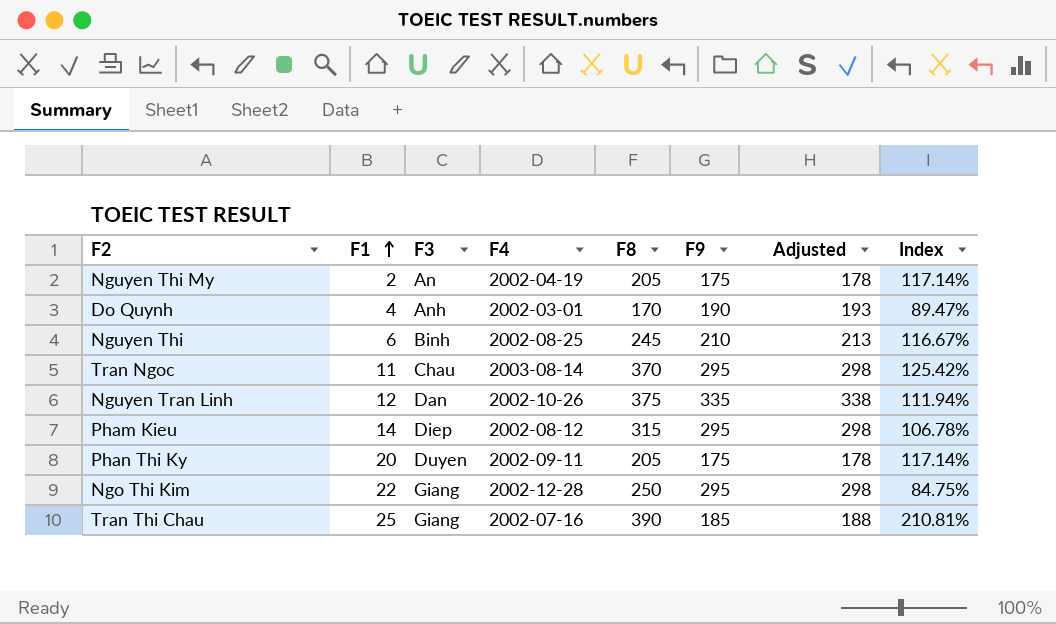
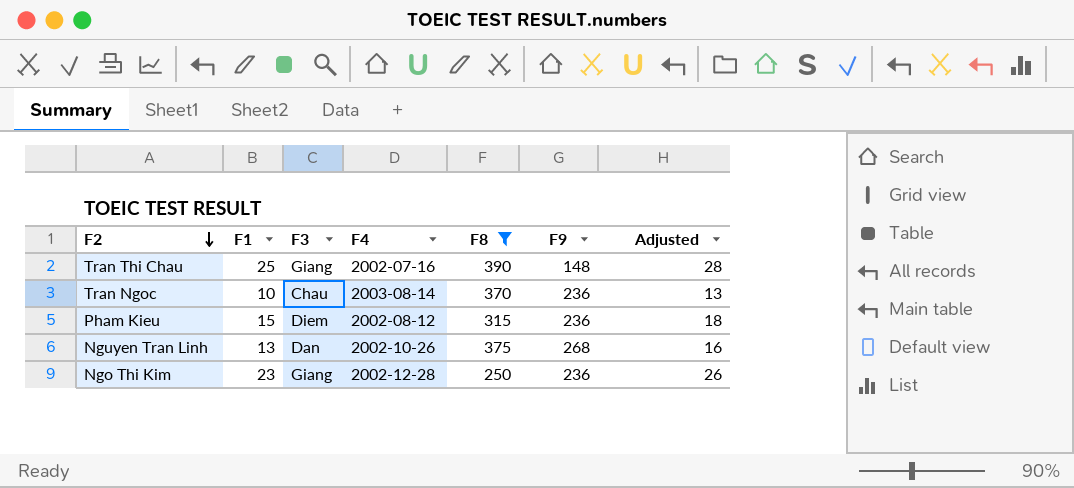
filter: none -> F8 >= 250
row order: F1 ascending -> F2 descending
column Index | formula: [F8] / [F9] -> none
column Adjusted | formula: [F9] + 3 -> [F1] + 3
Tran Thi Chau | F9: 185 -> 148
Tran Ngoc | F1: 11 -> 10
Tran Ngoc | F9: 295 -> 236
Pham Kieu | F1: 14 -> 15
Pham Kieu | F3: Diep -> Diem
Pham Kieu | F9: 295 -> 236
Nguyen Tran Linh | F1: 12 -> 13
Nguyen Tran Linh | F9: 335 -> 268
Ngo Thi Kim | F1: 22 -> 23
Ngo Thi Kim | F9: 295 -> 236

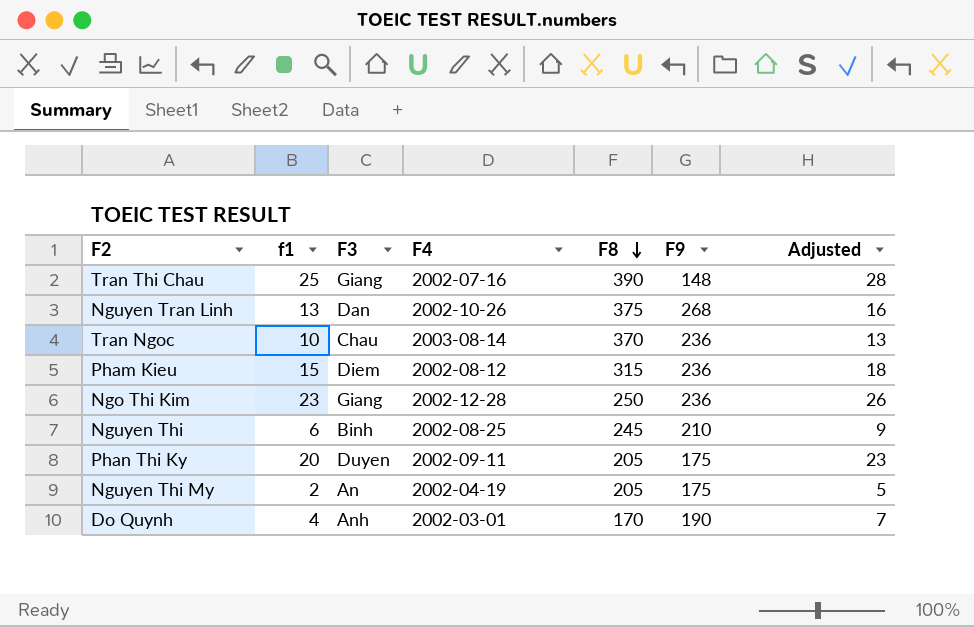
filter: F8 >= 250 -> none
row order: F2 descending -> F8 descending
column name: F1 -> f1

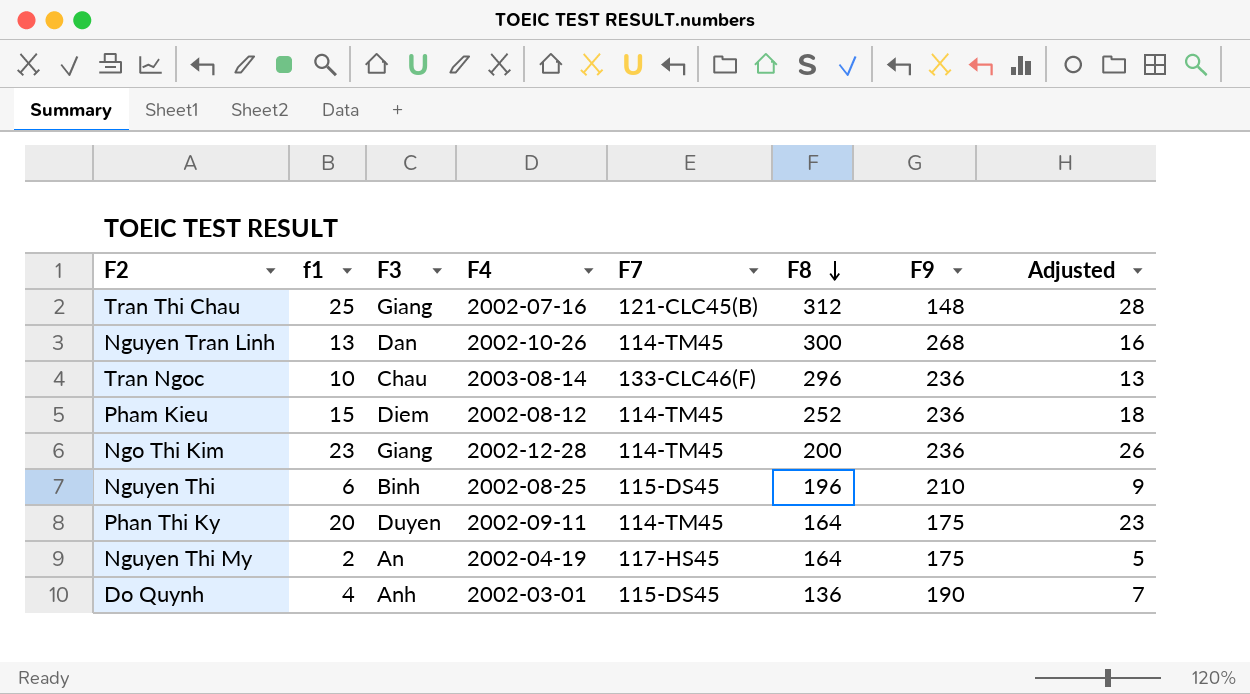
column F7 | position: none -> 5
Tran Thi Chau | F8: 390 -> 312
Nguyen Tran Linh | F8: 375 -> 300
Tran Ngoc | F8: 370 -> 296
Pham Kieu | F8: 315 -> 252
Ngo Thi Kim | F8: 250 -> 200
Nguyen Thi | F8: 245 -> 196
Phan Thi Ky | F8: 205 -> 164
Nguyen Thi My | F8: 205 -> 164
Do Quynh | F8: 170 -> 136

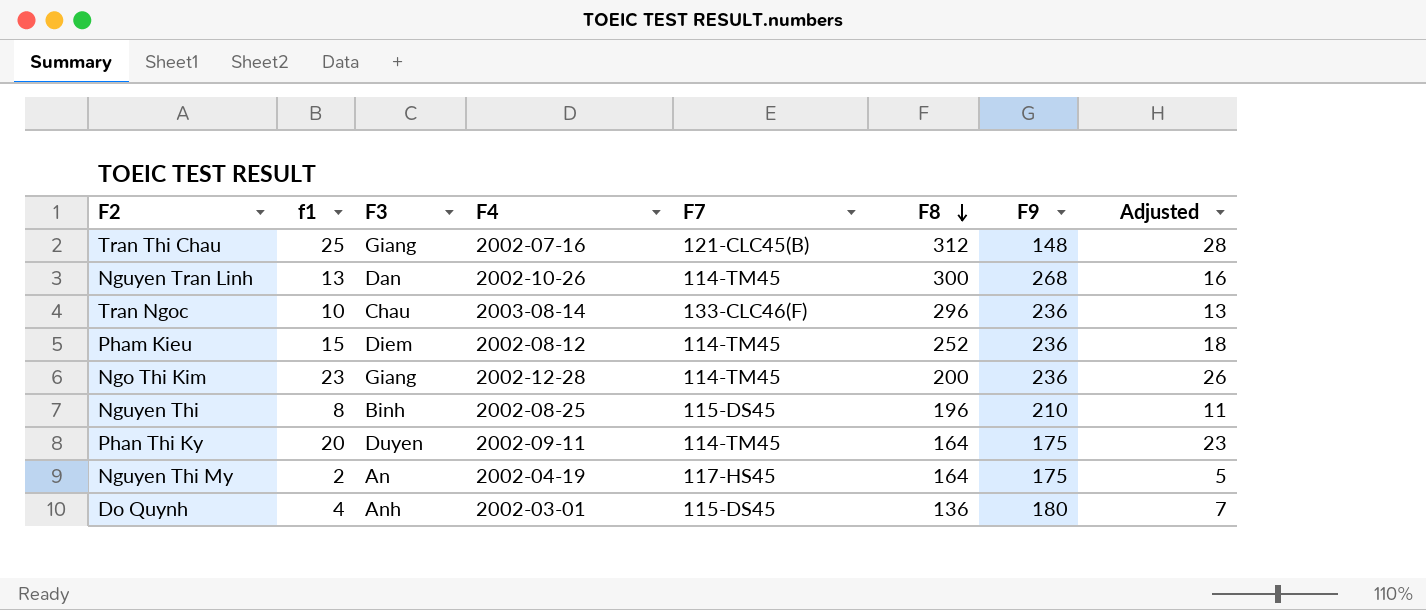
Nguyen Thi | f1: 6 -> 8
Nguyen Thi | Adjusted: 9 -> 11
Do Quynh | F9: 190 -> 180

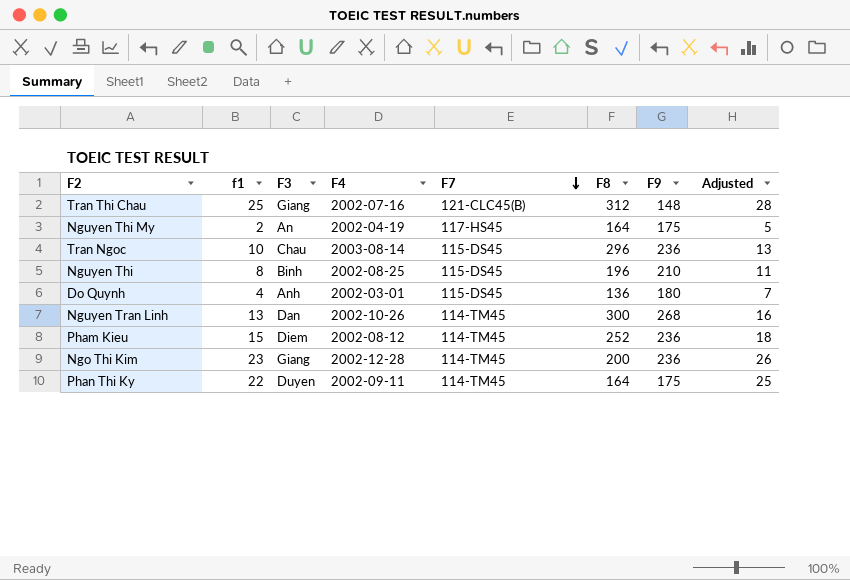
row order: F8 descending -> F7 descending
Tran Ngoc | F7: 133-CLC46(F) -> 115-DS45
Phan Thi Ky | f1: 20 -> 22
Phan Thi Ky | Adjusted: 23 -> 25

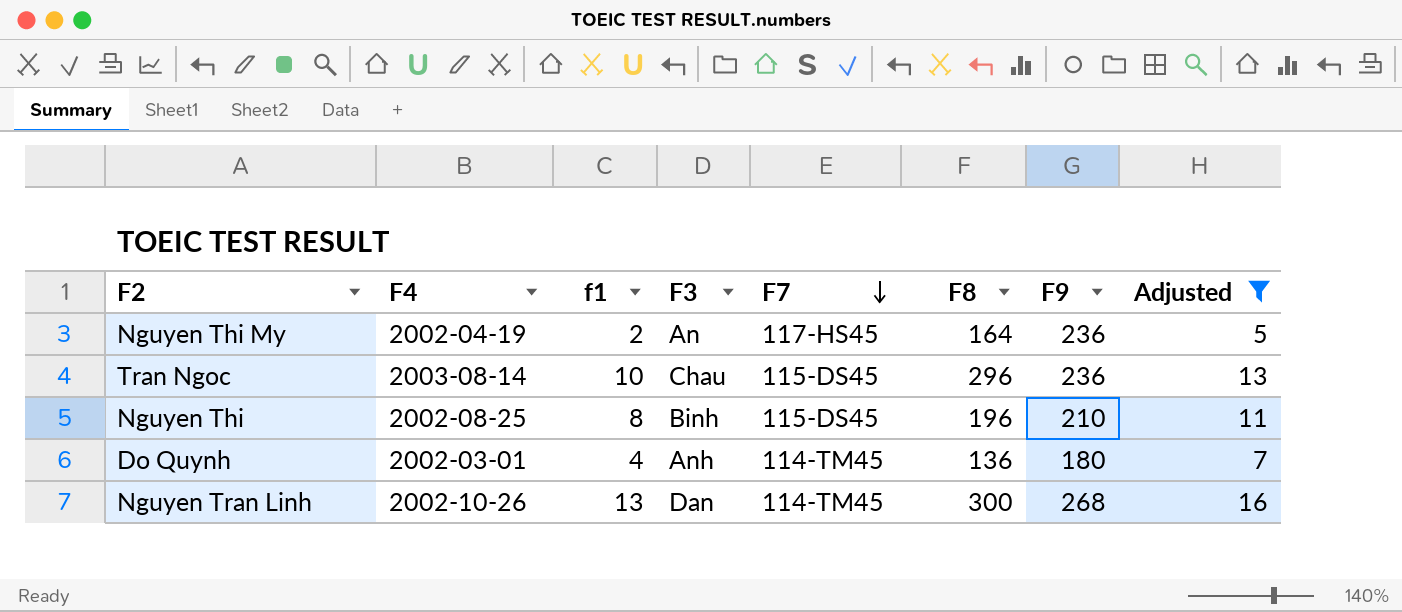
filter: none -> Adjusted <= 16
column F4 | position: 4 -> 2
Nguyen Thi My | F9: 175 -> 236
Do Quynh | F7: 115-DS45 -> 114-TM45

